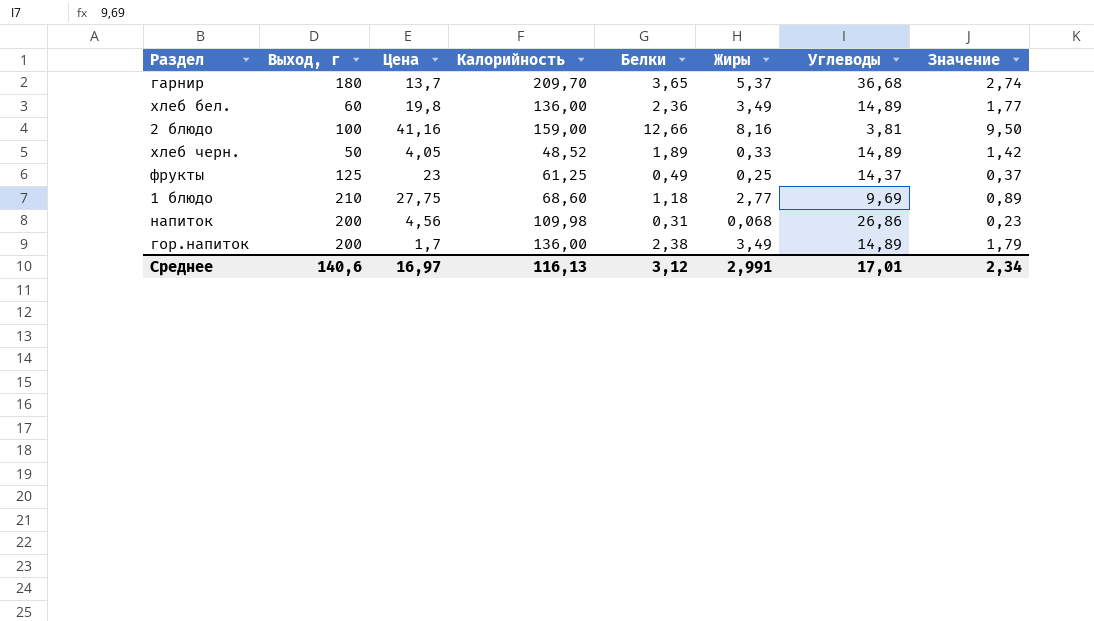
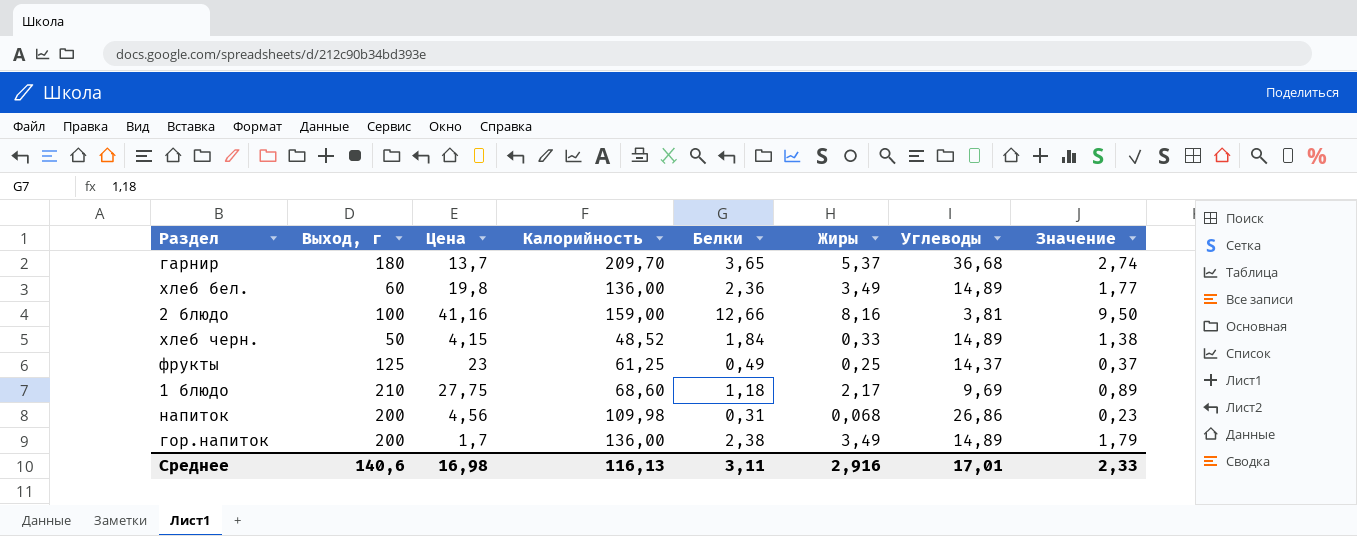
хлеб черн. | Цена: 4,05 -> 4,15
хлеб черн. | Белки: 1,89 -> 1,84
хлеб черн. | Значение: 1,42 -> 1,38
1 блюдо | Жиры: 2,77 -> 2,17
Среднее | Цена: 16,97 -> 16,98
Среднее | Белки: 3,12 -> 3,11
Среднее | Жиры: 2,991 -> 2,916
Среднее | Значение: 2,34 -> 2,33

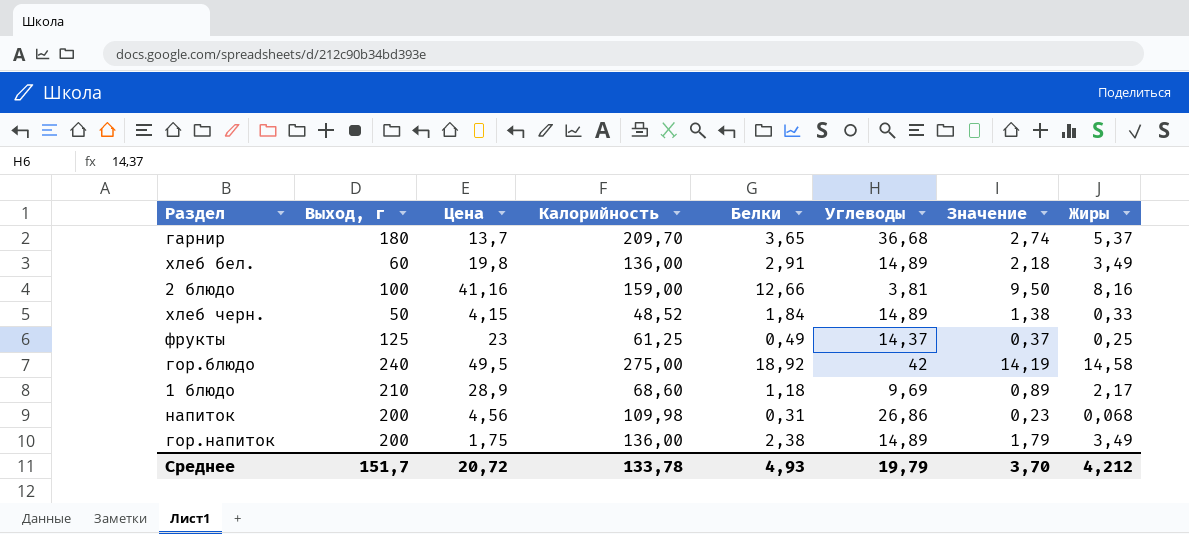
column Жиры | position: 6 -> 8
хлеб бел. | Белки: 2,36 -> 2,91
хлеб бел. | Значение: 1,77 -> 2,18
row гор.блюдо: none -> 240 | 49,5 | 275,00 | 18,92 | 42 | 14,19 | 14,58
1 блюдо | Цена: 27,75 -> 28,9
гор.напиток | Цена: 1,7 -> 1,75
Среднее | Выход, г: 140,6 -> 151,7
Среднее | Цена: 16,98 -> 20,72
Среднее | Калорийность: 116,13 -> 133,78
Среднее | Белки: 3,11 -> 4,93
Среднее | Углеводы: 17,01 -> 19,79
Среднее | Значение: 2,33 -> 3,70
Среднее | Жиры: 2,916 -> 4,212

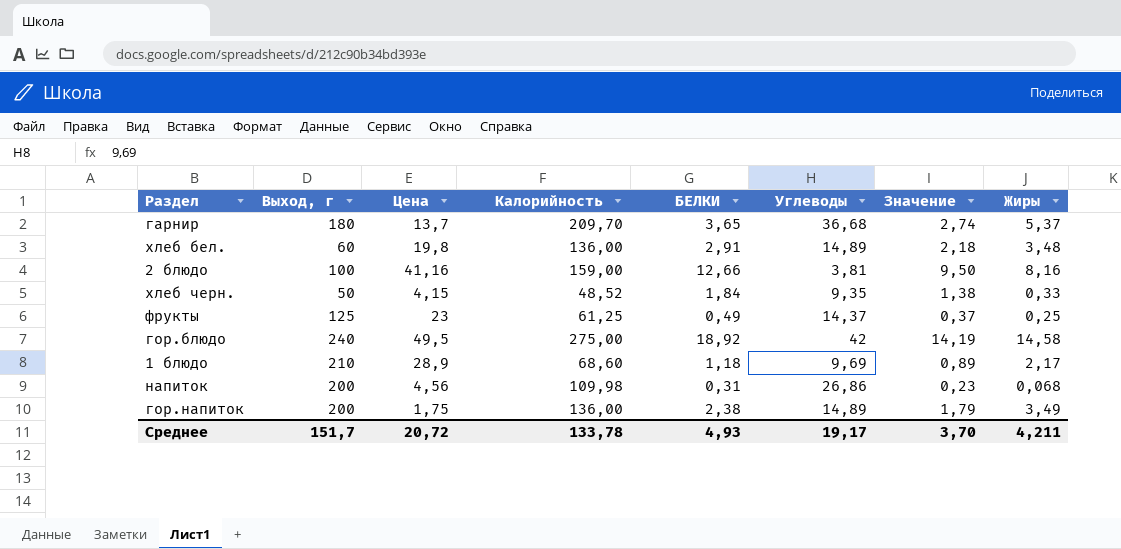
column name: Белки -> БЕЛКИ
хлеб бел. | Жиры: 3,49 -> 3,48
хлеб черн. | Углеводы: 14,89 -> 9,35
Среднее | Углеводы: 19,79 -> 19,17
Среднее | Жиры: 4,212 -> 4,211

